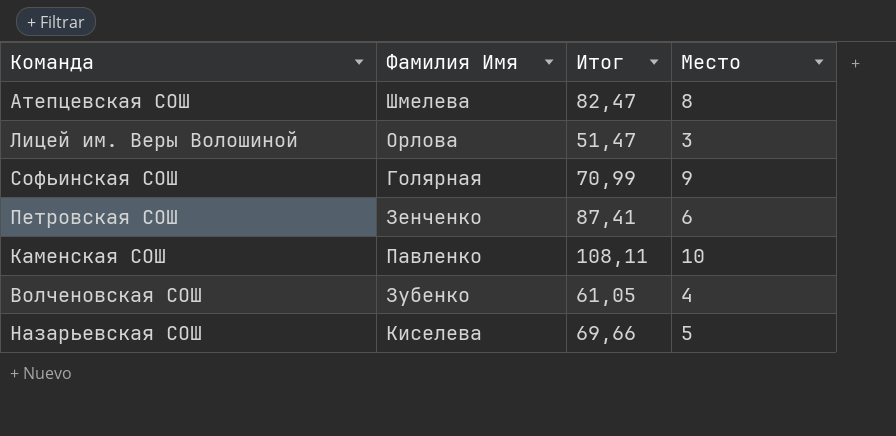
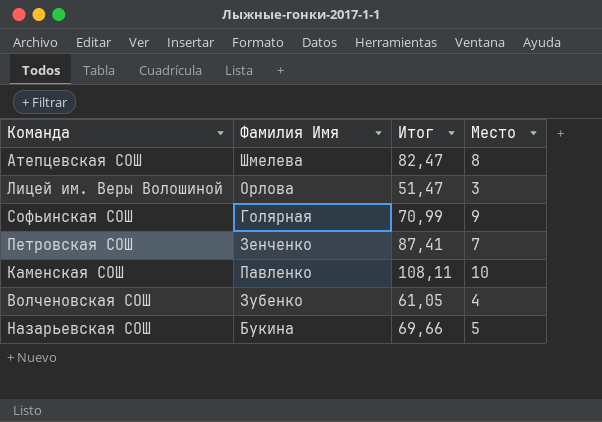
Петровская СОШ | Место: 6 -> 7
Назарьевская СОШ | Фамилия Имя: Киселева -> Букина

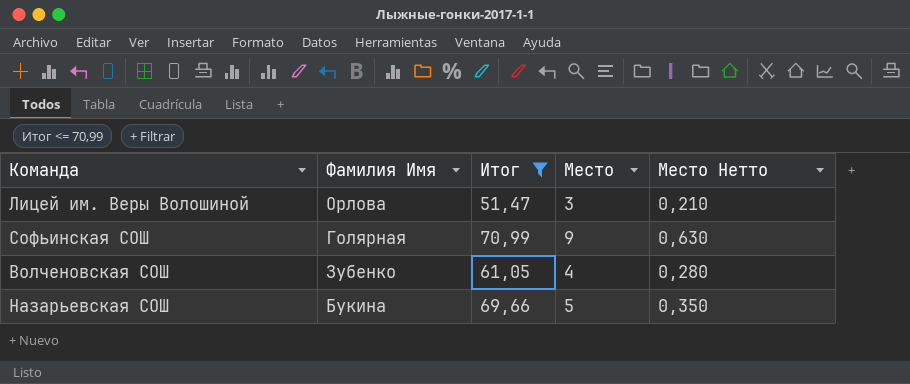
filter: none -> Итог <= 70,99
column Место Нетто | formula: none -> [Место] * 0,07

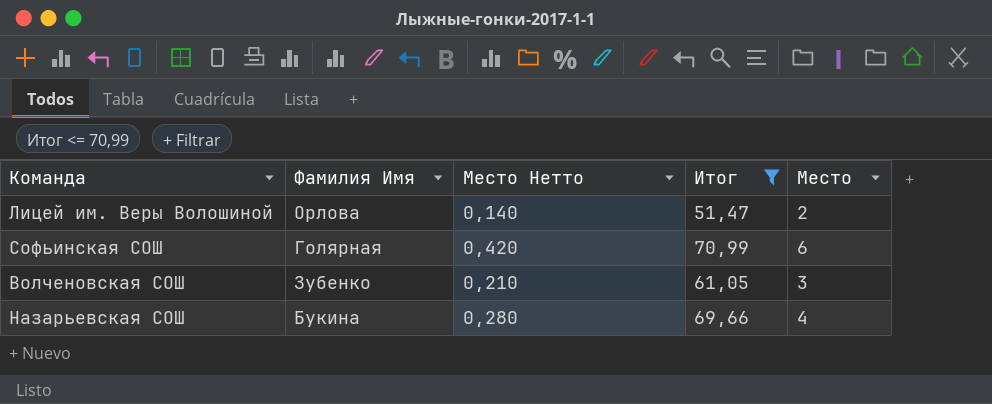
column Место Нетто | position: 5 -> 3
Лицей им. Веры Волошиной | Место Нетто: 0,210 -> 0,140
Лицей им. Веры Волошиной | Место: 3 -> 2
Софьинская СОШ | Место Нетто: 0,630 -> 0,420
Софьинская СОШ | Место: 9 -> 6
Волченовская СОШ | Место Нетто: 0,280 -> 0,210
Волченовская СОШ | Место: 4 -> 3
Назарьевская СОШ | Место Нетто: 0,350 -> 0,280
Назарьевская СОШ | Место: 5 -> 4

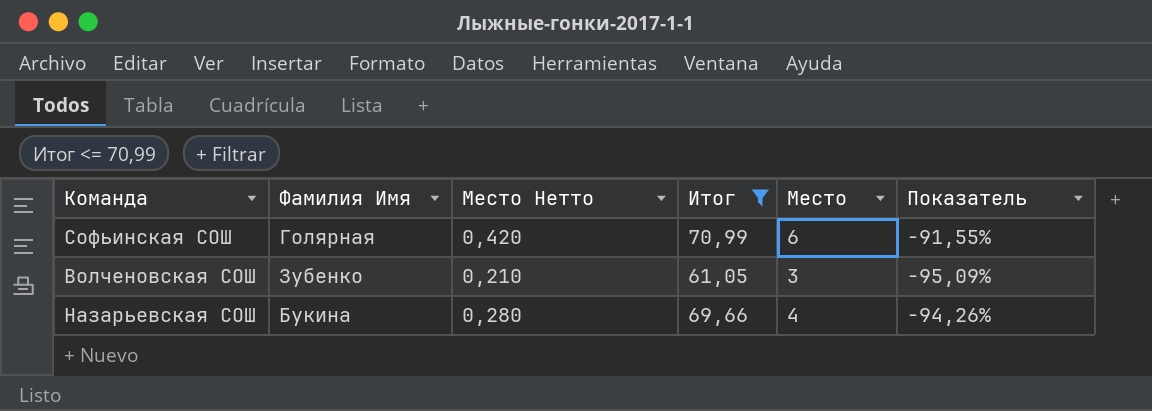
column Показатель | formula: none -> ([Место] - [Итог]) / [Итог]
row Лицей им. Веры Волошиной: Орлова | 0,140 | 51,47 | 2 -> none

